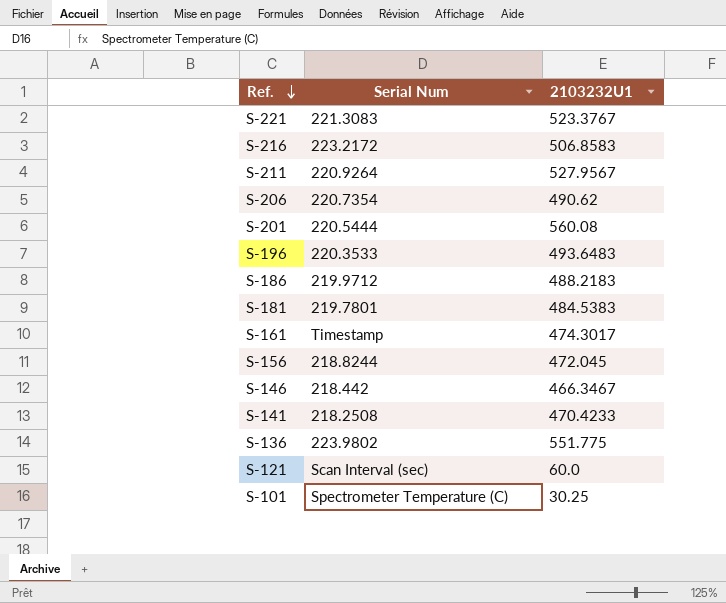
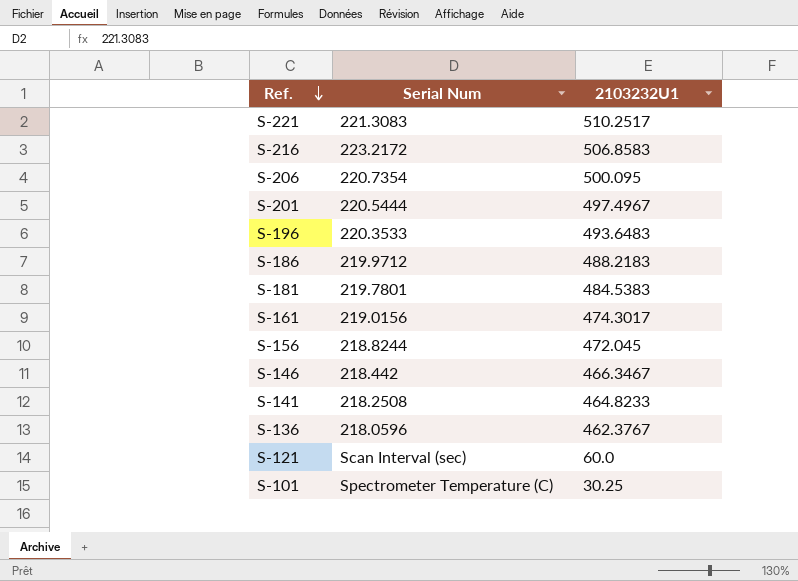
row S-211: 220.9264 | 527.9567 -> none
S-221 | 2103232U1: 523.3767 -> 510.2517
S-206 | 2103232U1: 490.62 -> 500.095
S-201 | 2103232U1: 560.08 -> 497.4967
S-161 | Serial Num: Timestamp -> 219.0156
S-141 | 2103232U1: 470.4233 -> 464.8233
S-136 | Serial Num: 223.9802 -> 218.0596
S-136 | 2103232U1: 551.775 -> 462.3767

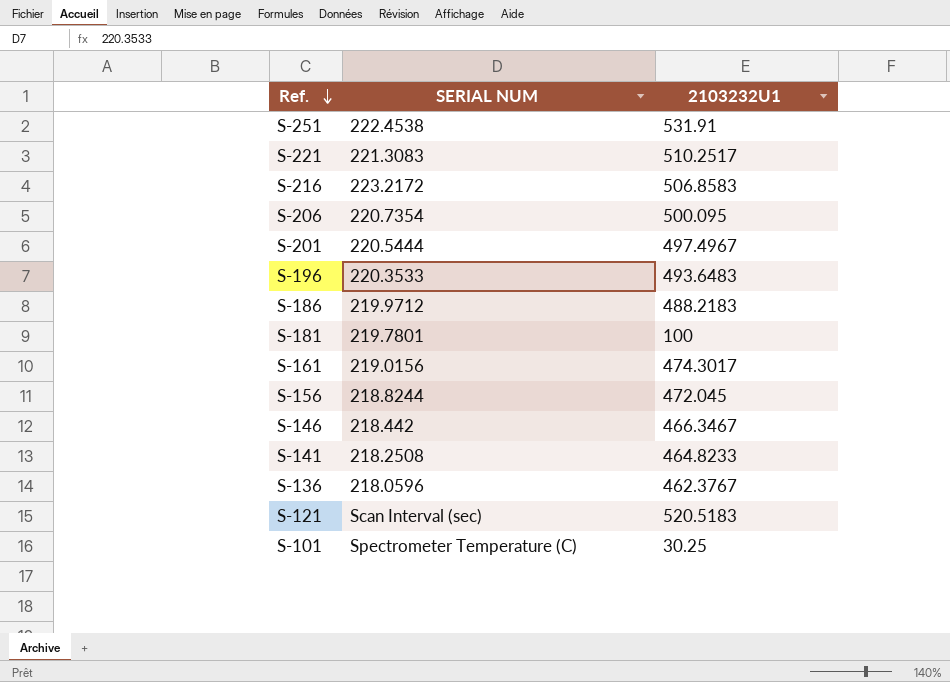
column name: Serial Num -> SERIAL NUM
row S-251: none -> 222.4538 | 531.91
S-181 | 2103232U1: 484.5383 -> 100
S-121 | 2103232U1: 60.0 -> 520.5183

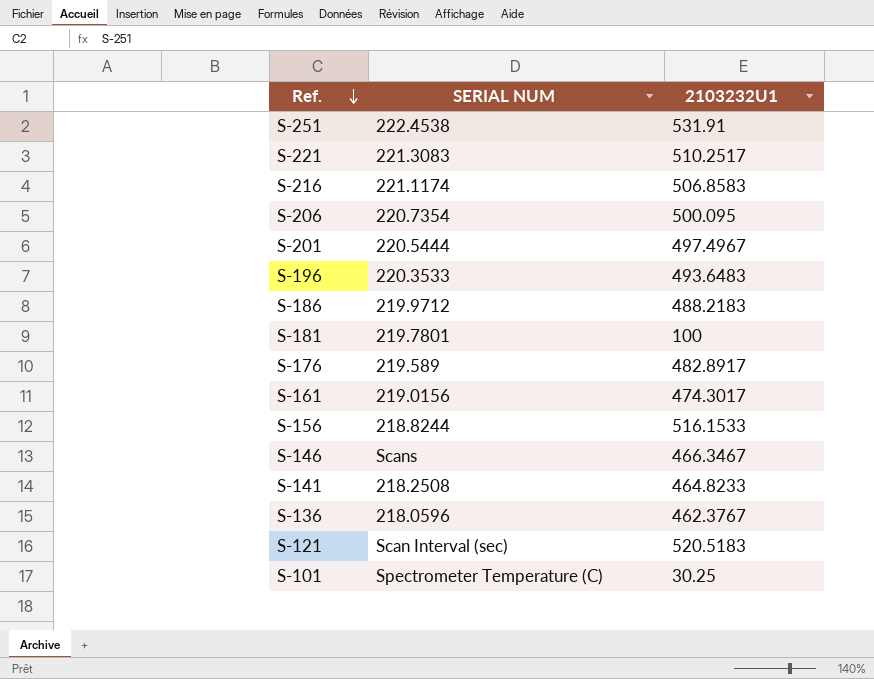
S-216 | SERIAL NUM: 223.2172 -> 221.1174
row S-176: none -> 219.589 | 482.8917
S-156 | 2103232U1: 472.045 -> 516.1533
S-146 | SERIAL NUM: 218.442 -> Scans

